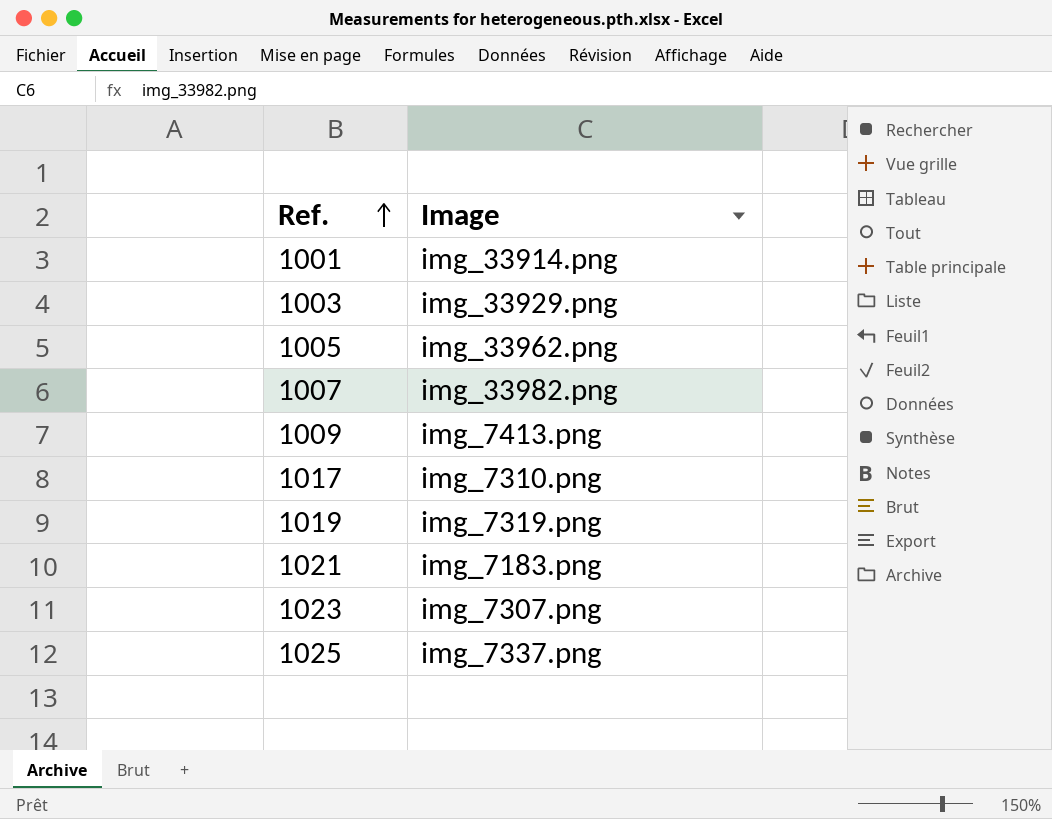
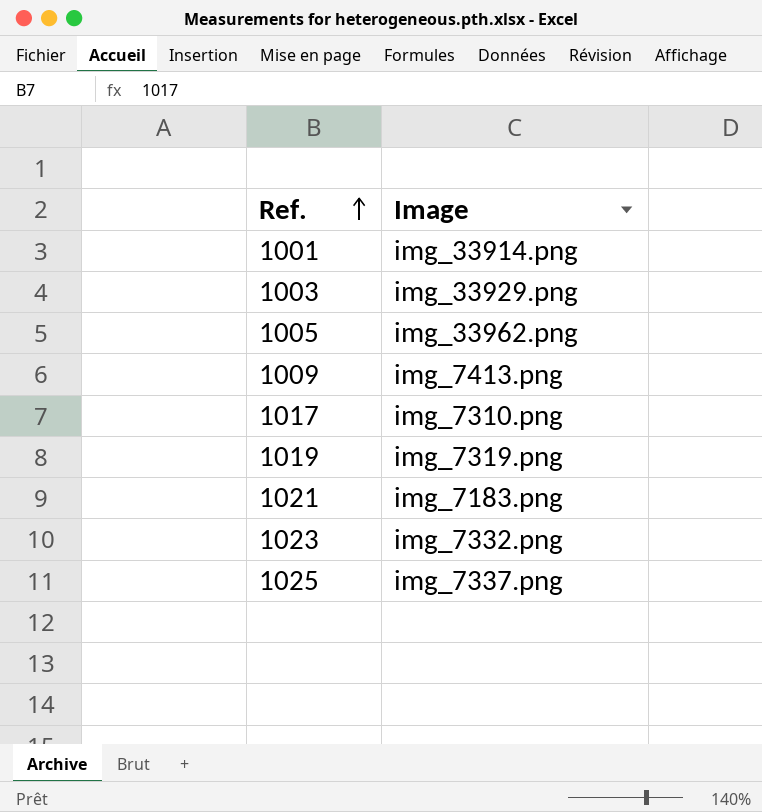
row 1007: img_33982.png -> none
1023 | Image: img_7307.png -> img_7332.png

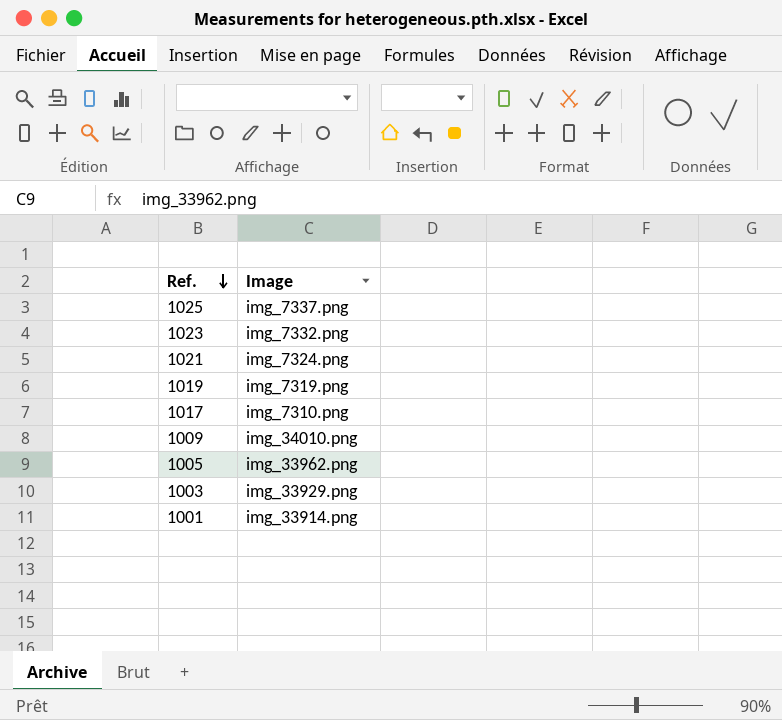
row order: Ref. ascending -> Ref. descending
1021 | Image: img_7183.png -> img_7324.png
1009 | Image: img_7413.png -> img_34010.png

